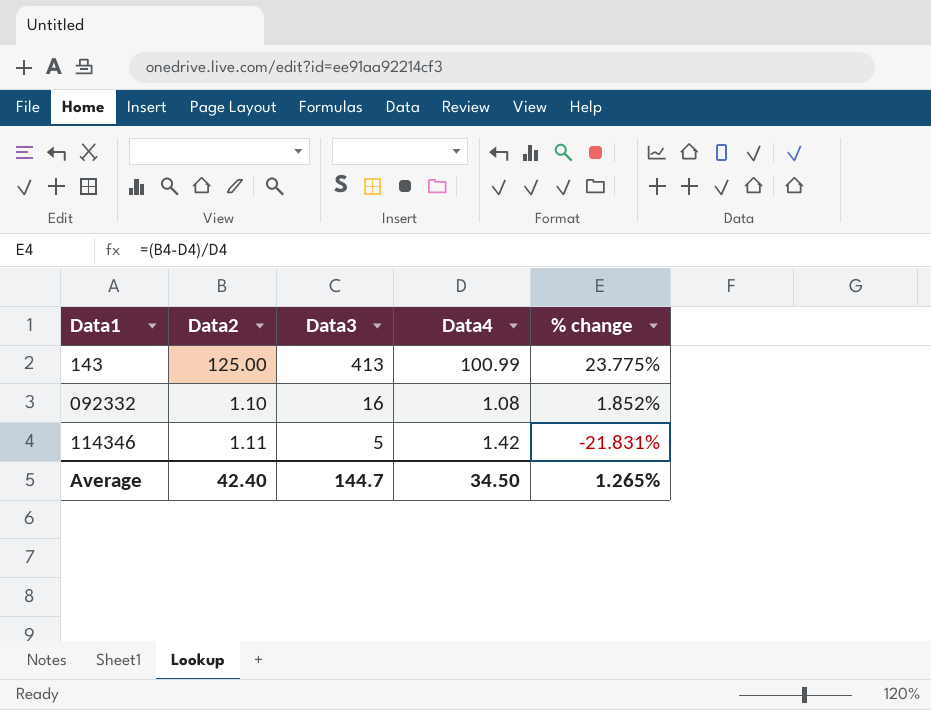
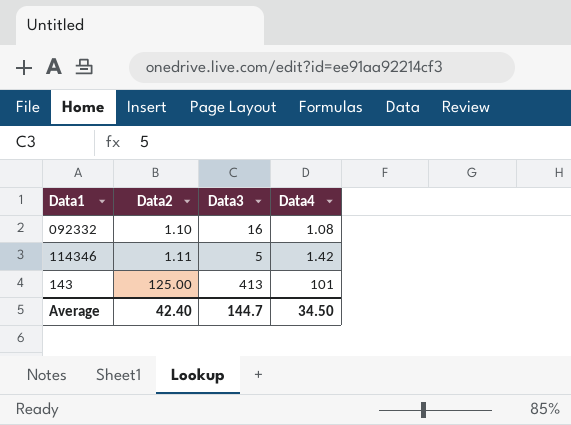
row order: Data1 ascending -> Data2 ascending
column % change | formula: ([Data2] - [Data4]) / [Data4] -> none
143 | Data4: 100.99 -> 101

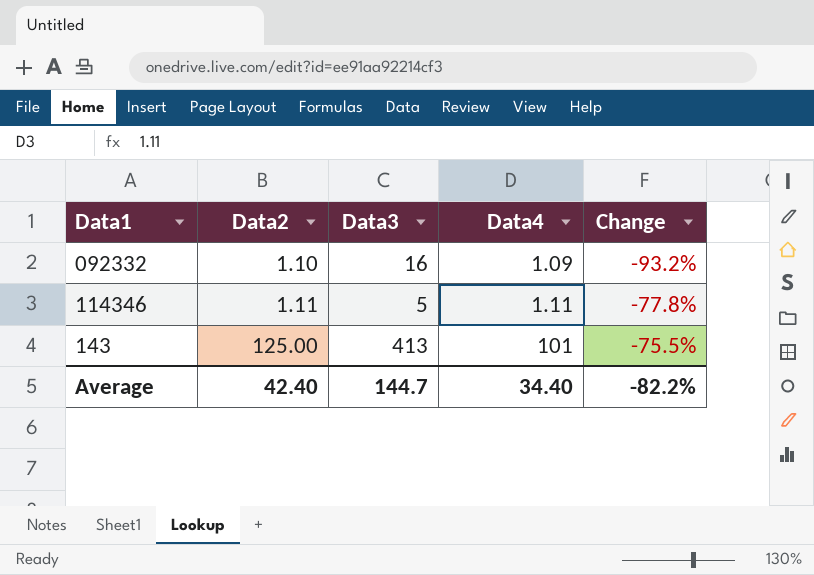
column Change | formula: none -> ([Data4] - [Data3]) / [Data3]
092332 | Data4: 1.08 -> 1.09
114346 | Data4: 1.42 -> 1.11
Average | Data4: 34.50 -> 34.40

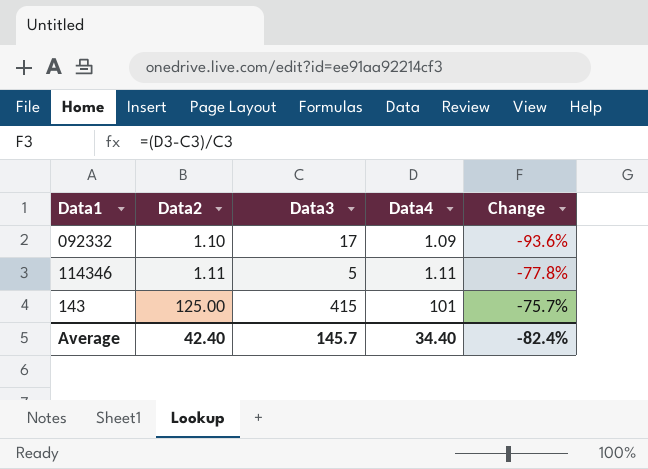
092332 | Data3: 16 -> 17
092332 | Change: -93.2% -> -93.6%
143 | Data3: 413 -> 415
143 | Change: -75.5% -> -75.7%
Average | Data3: 144.7 -> 145.7
Average | Change: -82.2% -> -82.4%

